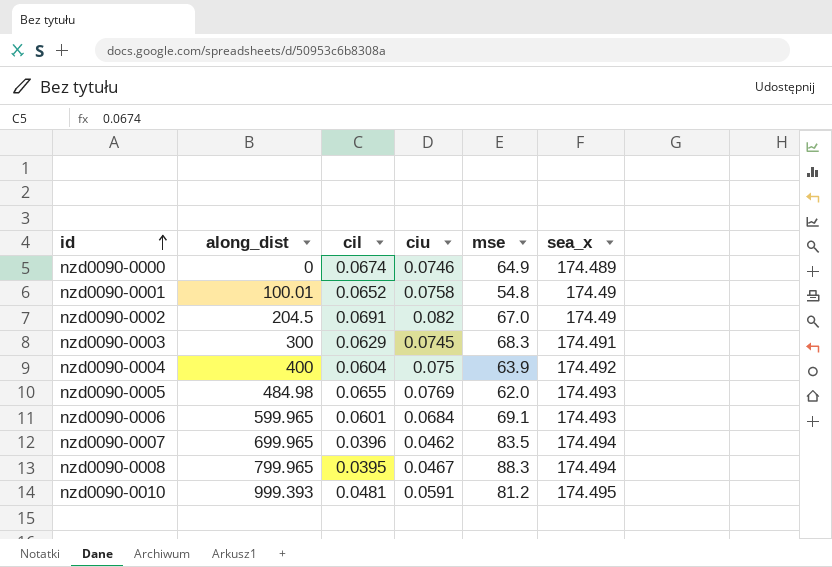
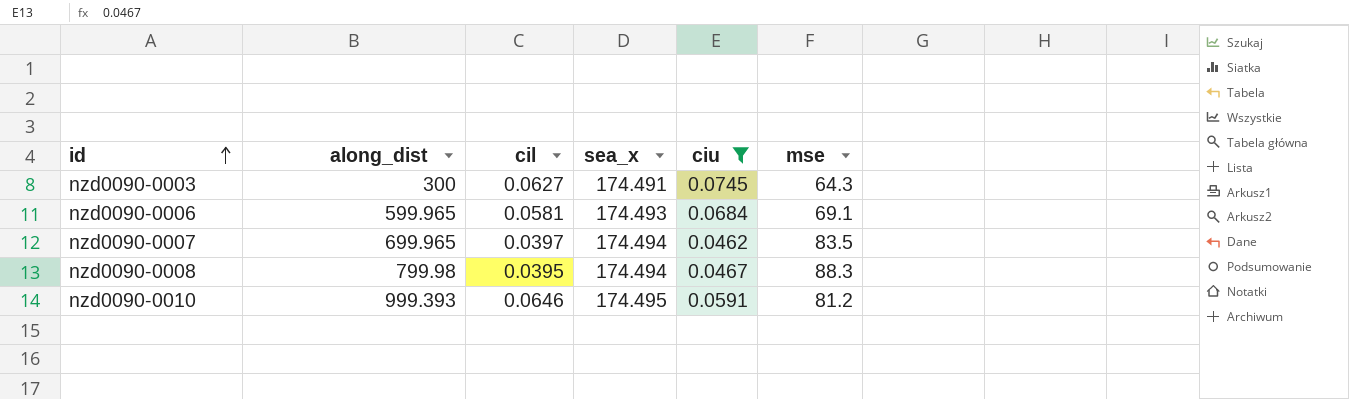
filter: none -> ciu <= 0.0745
column sea_x | position: 6 -> 4
nzd0090-0003 | cil: 0.0629 -> 0.0627
nzd0090-0003 | mse: 68.3 -> 64.3
nzd0090-0006 | cil: 0.0601 -> 0.0581
nzd0090-0007 | cil: 0.0396 -> 0.0397
nzd0090-0008 | along_dist: 799.965 -> 799.98
nzd0090-0010 | cil: 0.0481 -> 0.0646

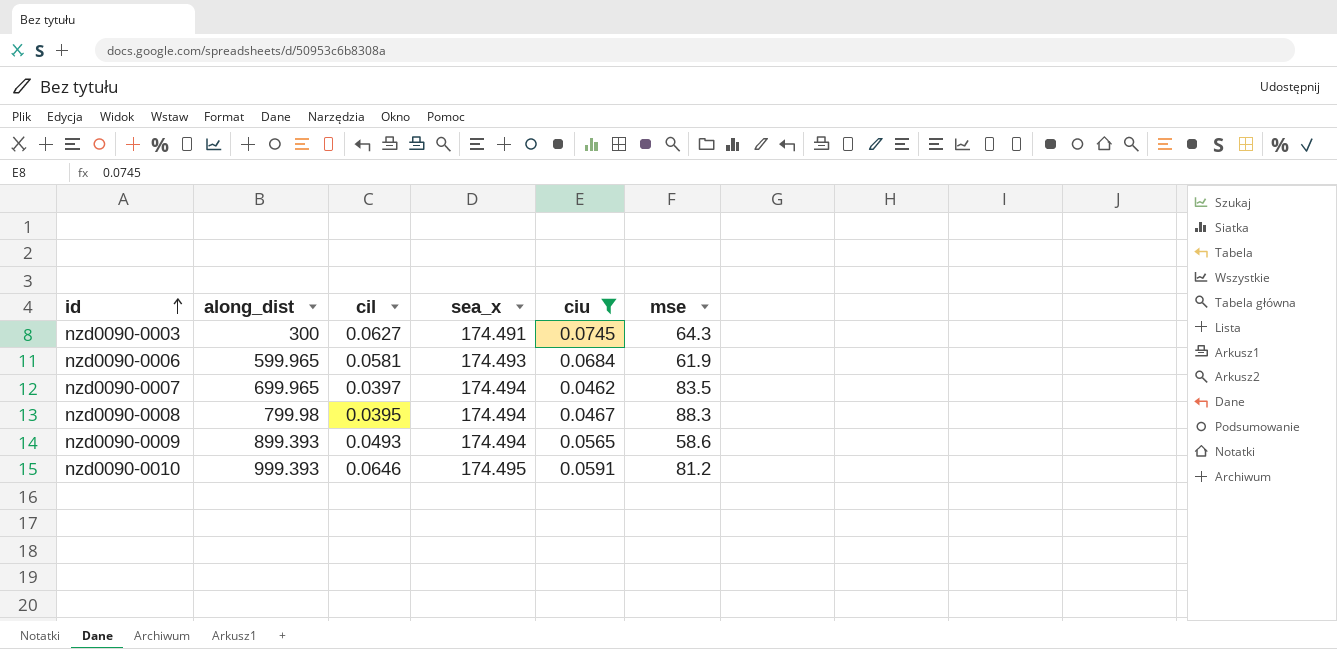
nzd0090-0006 | mse: 69.1 -> 61.9
row nzd0090-0009: none -> 899.393 | 0.0493 | 174.494 | 0.0565 | 58.6

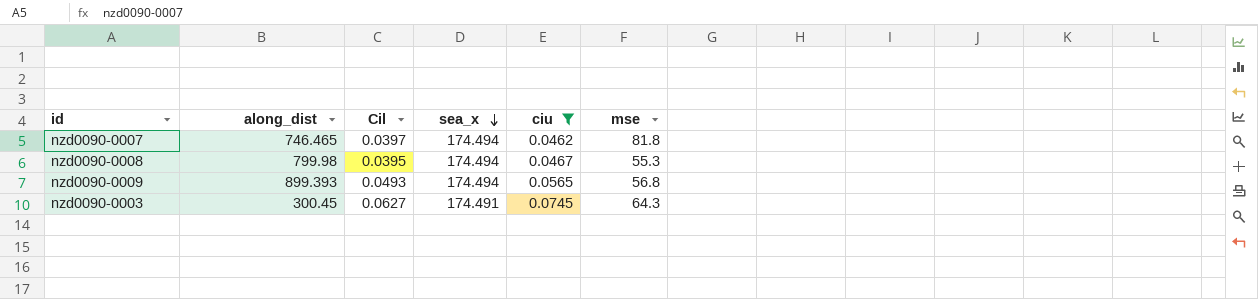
row order: id ascending -> sea_x descending
column name: cil -> Cil
row nzd0090-0006: 599.965 | 0.0581 | 174.493 | 0.0684 | 61.9 -> none
row nzd0090-0010: 999.393 | 0.0646 | 174.495 | 0.0591 | 81.2 -> none
nzd0090-0007 | along_dist: 699.965 -> 746.465
nzd0090-0007 | mse: 83.5 -> 81.8
nzd0090-0008 | mse: 88.3 -> 55.3
nzd0090-0009 | mse: 58.6 -> 56.8
nzd0090-0003 | along_dist: 300 -> 300.45

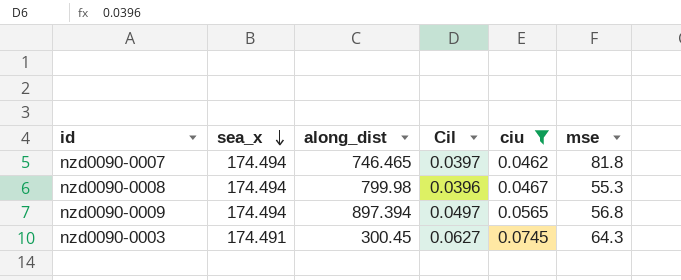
column sea_x | position: 4 -> 2
nzd0090-0008 | Cil: 0.0395 -> 0.0396
nzd0090-0009 | along_dist: 899.393 -> 897.394
nzd0090-0009 | Cil: 0.0493 -> 0.0497

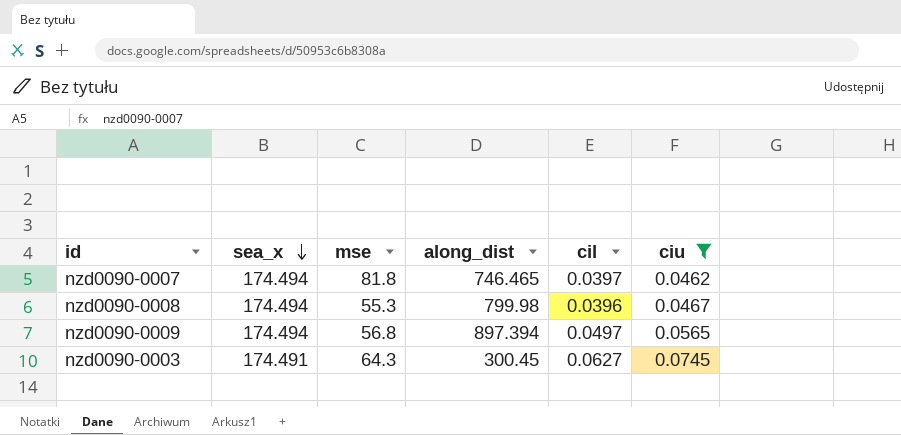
column mse | position: 6 -> 3
column name: Cil -> cil

